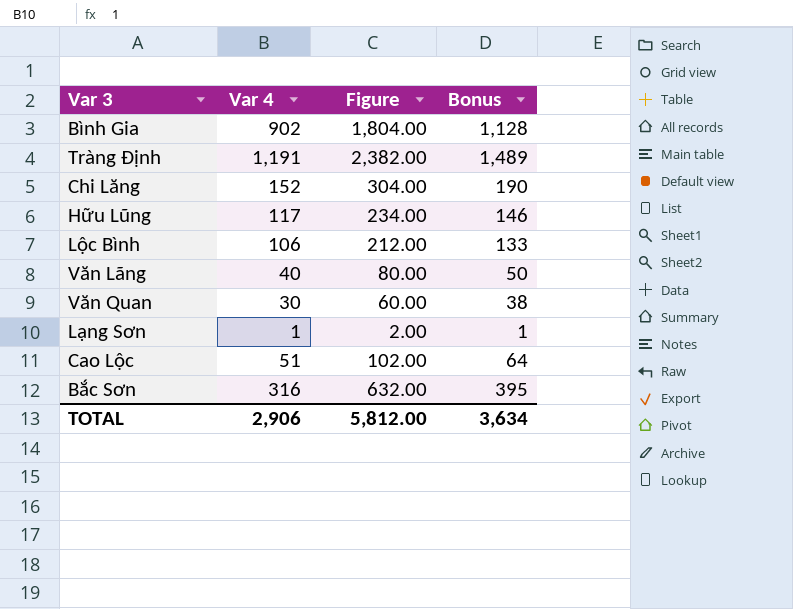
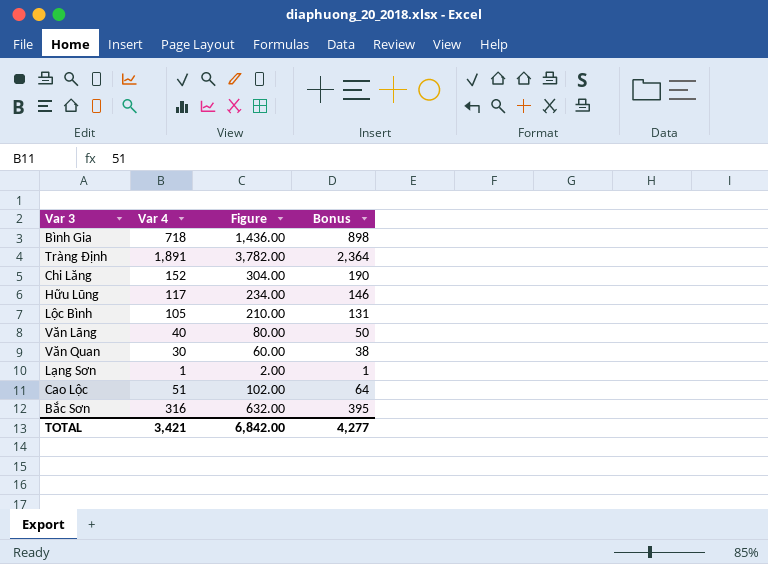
Bình Gia | Var 4: 902 -> 718
Bình Gia | Figure: 1,804.00 -> 1,436.00
Bình Gia | Bonus: 1,128 -> 898
Tràng Định | Var 4: 1,191 -> 1,891
Tràng Định | Figure: 2,382.00 -> 3,782.00
Tràng Định | Bonus: 1,489 -> 2,364
Lộc Bình | Var 4: 106 -> 105
Lộc Bình | Figure: 212.00 -> 210.00
Lộc Bình | Bonus: 133 -> 131
TOTAL | Var 4: 2,906 -> 3,421
TOTAL | Figure: 5,812.00 -> 6,842.00
TOTAL | Bonus: 3,634 -> 4,277

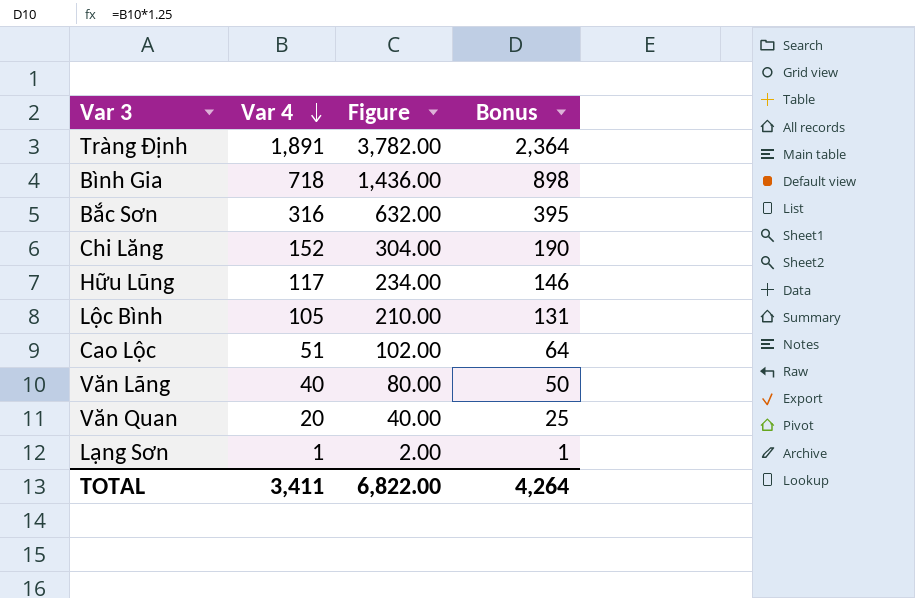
row order: none -> Var 4 descending
Văn Quan | Var 4: 30 -> 20
Văn Quan | Figure: 60.00 -> 40.00
Văn Quan | Bonus: 38 -> 25
TOTAL | Var 4: 3,421 -> 3,411
TOTAL | Figure: 6,842.00 -> 6,822.00
TOTAL | Bonus: 4,277 -> 4,264

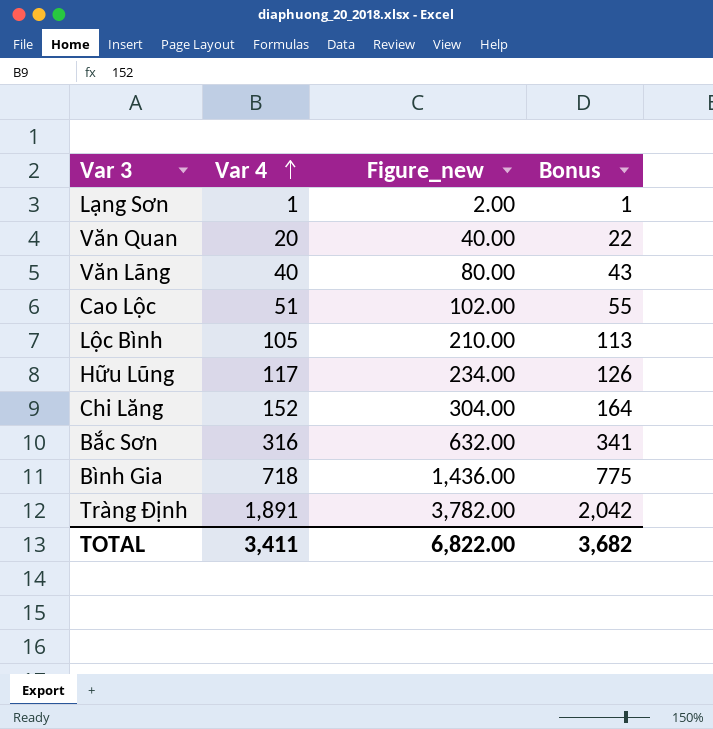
row order: Var 4 descending -> Var 4 ascending
column name: Figure -> Figure_new
column Bonus | formula: [Var 4] * 1.25 -> [Var 4] * 1.08
TOTAL | Bonus: 4,264 -> 3,682

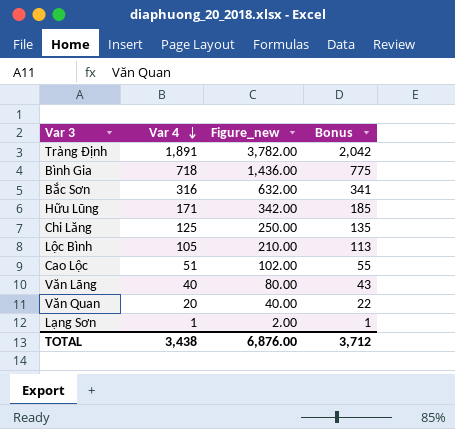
row order: Var 4 ascending -> Var 4 descending
Hữu Lũng | Var 4: 117 -> 171
Hữu Lũng | Figure_new: 234.00 -> 342.00
Hữu Lũng | Bonus: 126 -> 185
Chi Lăng | Var 4: 152 -> 125
Chi Lăng | Figure_new: 304.00 -> 250.00
Chi Lăng | Bonus: 164 -> 135
TOTAL | Var 4: 3,411 -> 3,438
TOTAL | Figure_new: 6,822.00 -> 6,876.00
TOTAL | Bonus: 3,682 -> 3,712

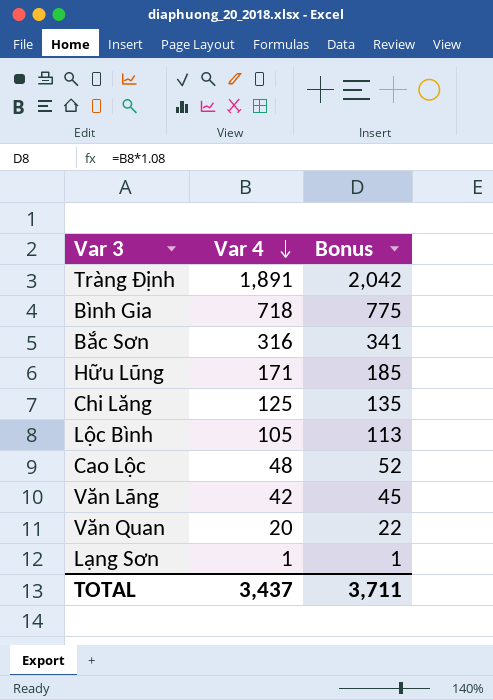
column Figure_new | formula: [Var 4] * 2 -> none
Cao Lộc | Var 4: 51 -> 48
Cao Lộc | Bonus: 55 -> 52
Văn Lãng | Var 4: 40 -> 42
Văn Lãng | Bonus: 43 -> 45
TOTAL | Var 4: 3,438 -> 3,437
TOTAL | Bonus: 3,712 -> 3,711

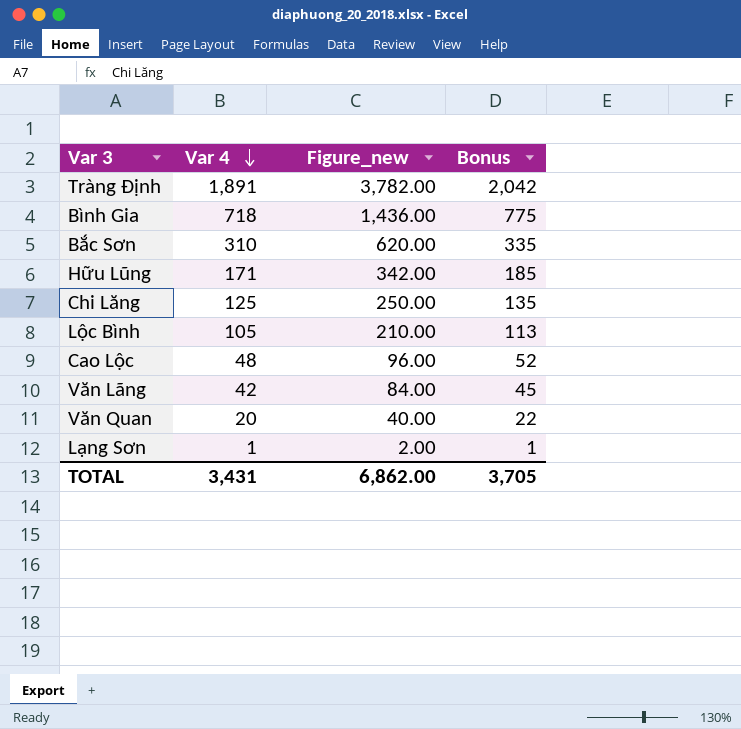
column Figure_new | formula: none -> [Var 4] * 2
Bắc Sơn | Var 4: 316 -> 310
Bắc Sơn | Bonus: 341 -> 335
TOTAL | Var 4: 3,437 -> 3,431
TOTAL | Bonus: 3,711 -> 3,705

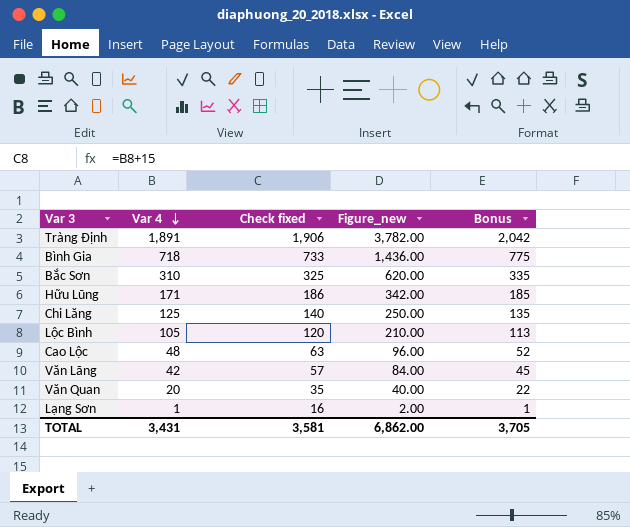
column Check fixed | formula: none -> [Var 4] + 15

